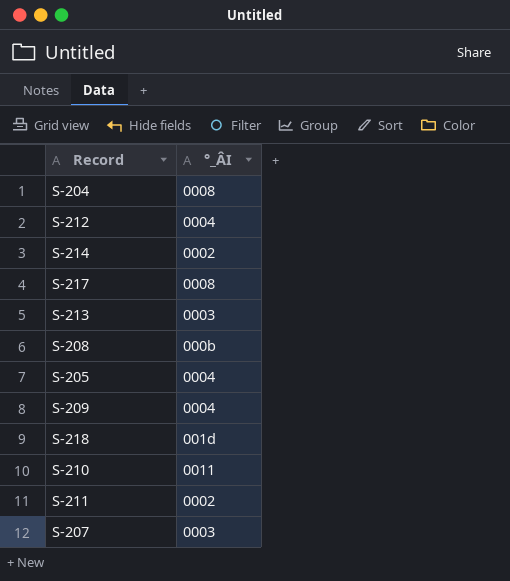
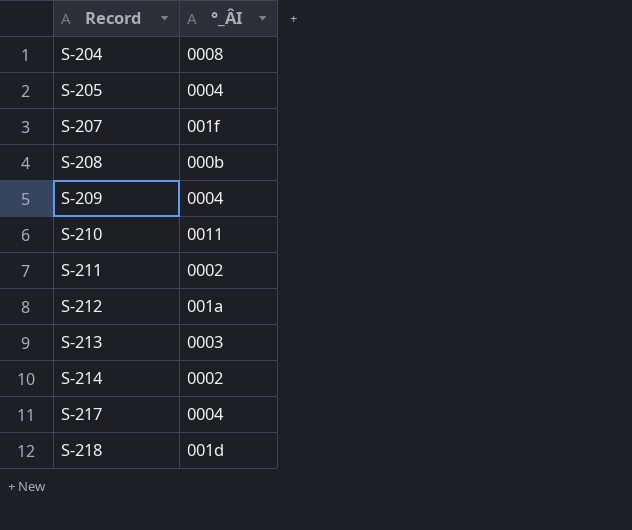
row order: none -> Record ascending
S-207 | °_ÂI: 0003 -> 001f
S-212 | °_ÂI: 0004 -> 001a
S-217 | °_ÂI: 0008 -> 0004

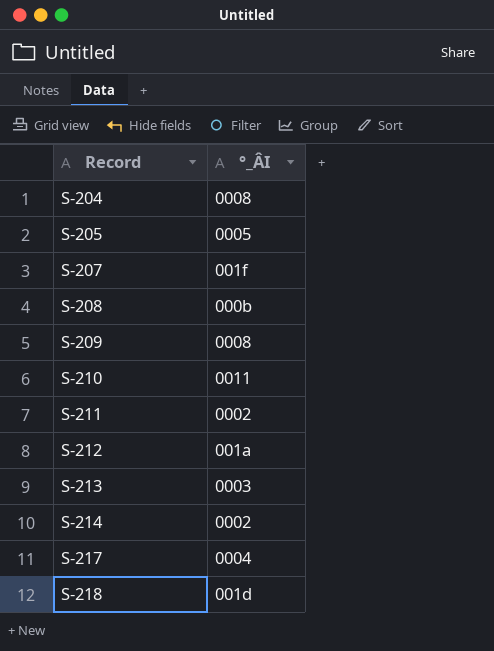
S-205 | °_ÂI: 0004 -> 0005
S-209 | °_ÂI: 0004 -> 0008

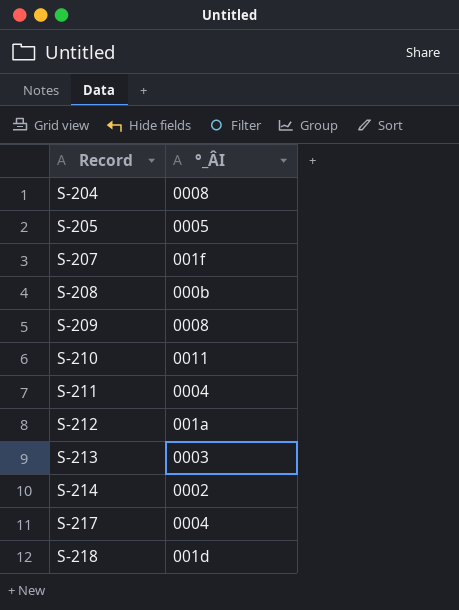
S-211 | °_ÂI: 0002 -> 0004

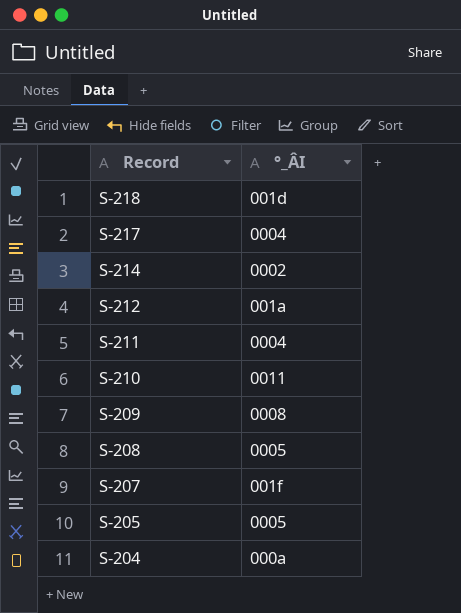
row order: Record ascending -> Record descending
row S-213: 0003 -> none
S-208 | °_ÂI: 000b -> 0005
S-204 | °_ÂI: 0008 -> 000a

